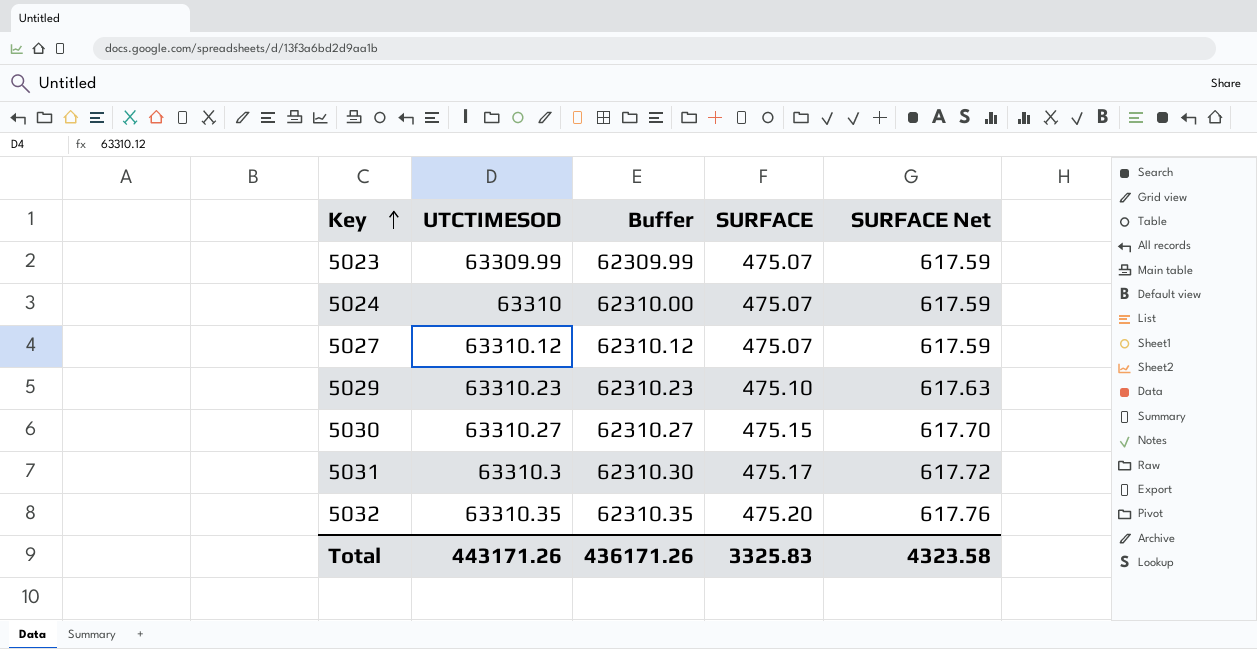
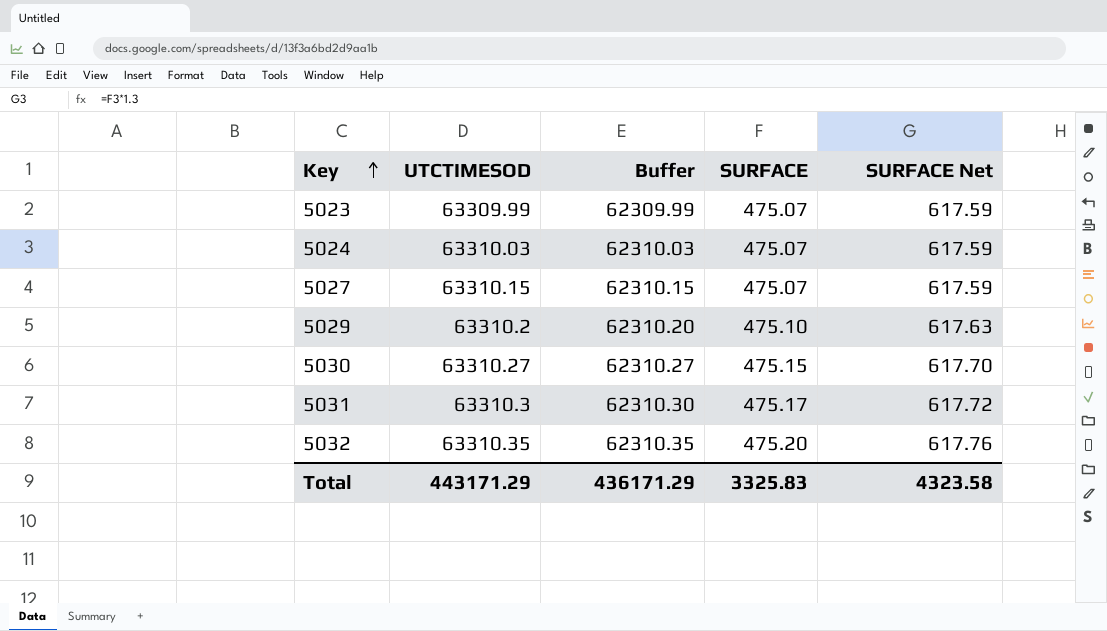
5024 | UTCTIMESOD: 63310 -> 63310.03
5024 | Buffer: 62310.00 -> 62310.03
5027 | UTCTIMESOD: 63310.12 -> 63310.15
5027 | Buffer: 62310.12 -> 62310.15
5029 | UTCTIMESOD: 63310.23 -> 63310.2
5029 | Buffer: 62310.23 -> 62310.20
Total | UTCTIMESOD: 443171.26 -> 443171.29
Total | Buffer: 436171.26 -> 436171.29

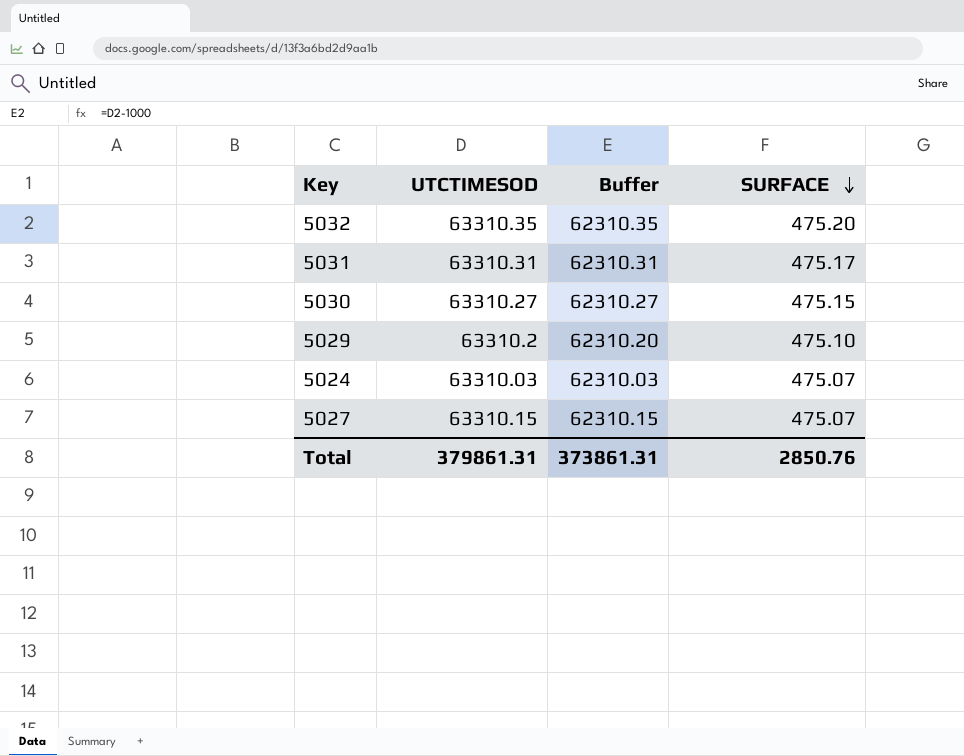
row order: Key ascending -> SURFACE descending
column SURFACE Net | formula: [SURFACE] * 1.3 -> none
row 5023: 63309.99 | 62309.99 | 475.07 | 617.59 -> none
5031 | UTCTIMESOD: 63310.3 -> 63310.31
5031 | Buffer: 62310.30 -> 62310.31
Total | UTCTIMESOD: 443171.29 -> 379861.31
Total | Buffer: 436171.29 -> 373861.31
Total | SURFACE: 3325.83 -> 2850.76

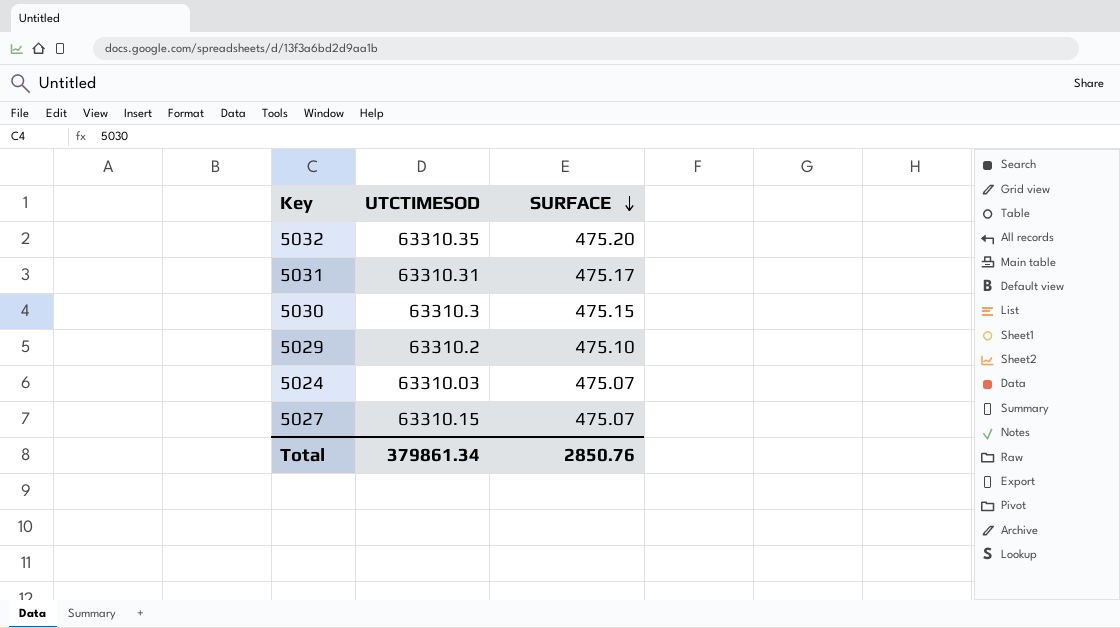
column Buffer | formula: [UTCTIMESOD] - 1000 -> none
5030 | UTCTIMESOD: 63310.27 -> 63310.3
Total | UTCTIMESOD: 379861.31 -> 379861.34

